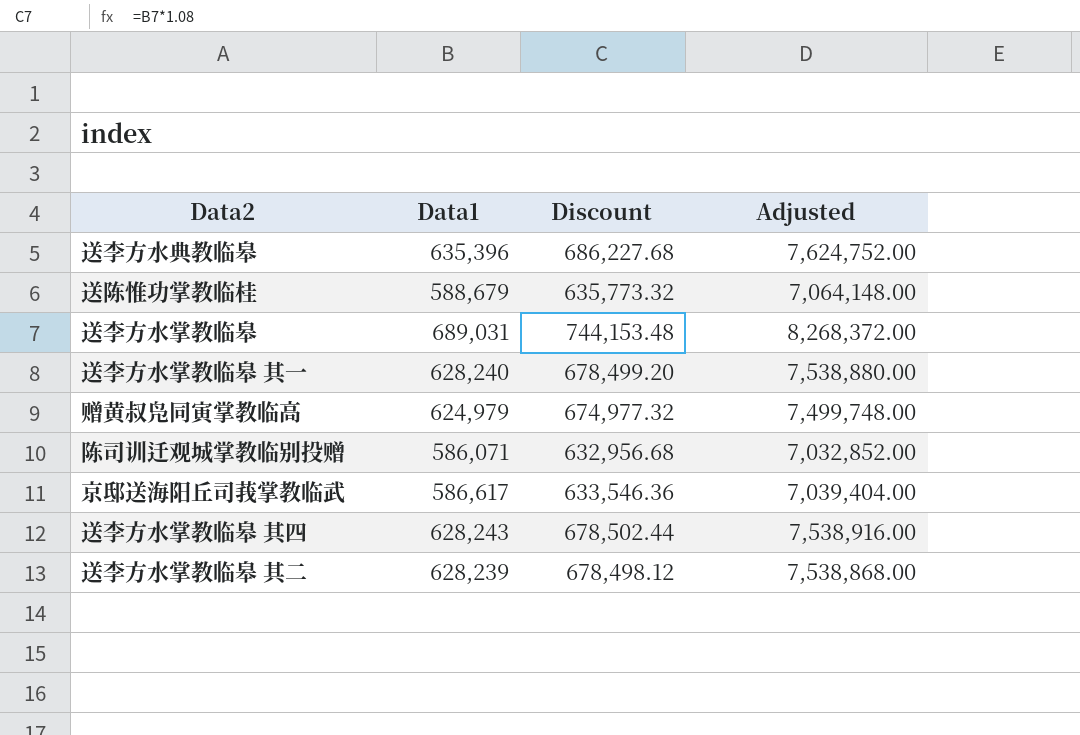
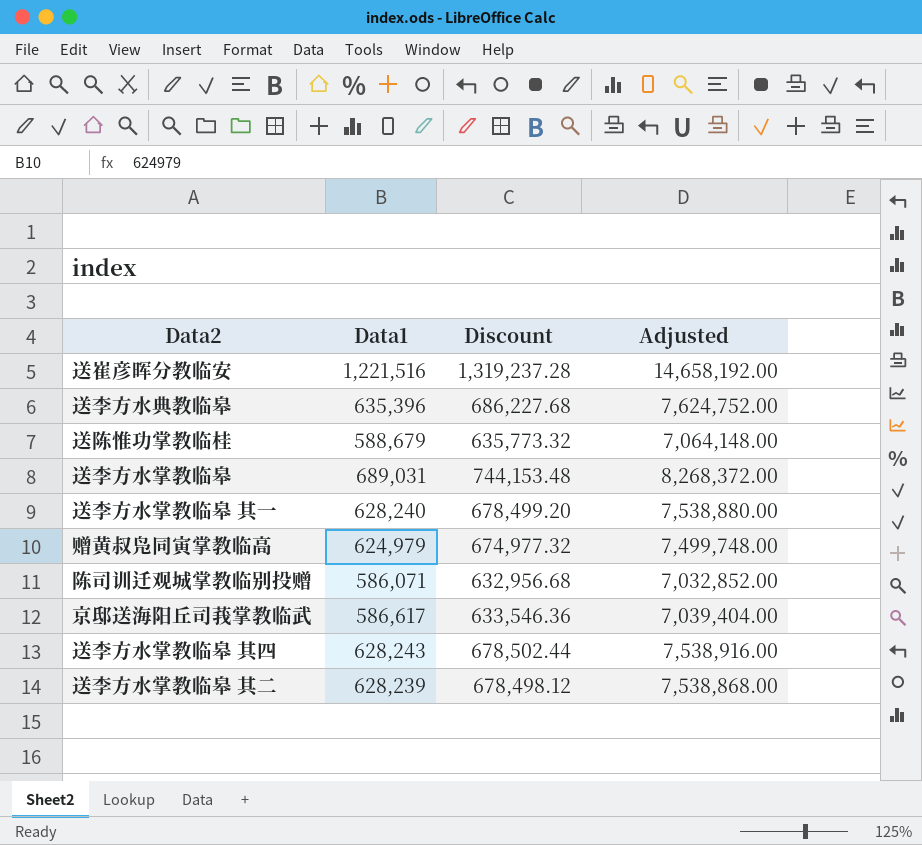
row 送崔彦晖分教临安: none -> 1,221,516 | 1,319,237.28 | 14,658,192.00

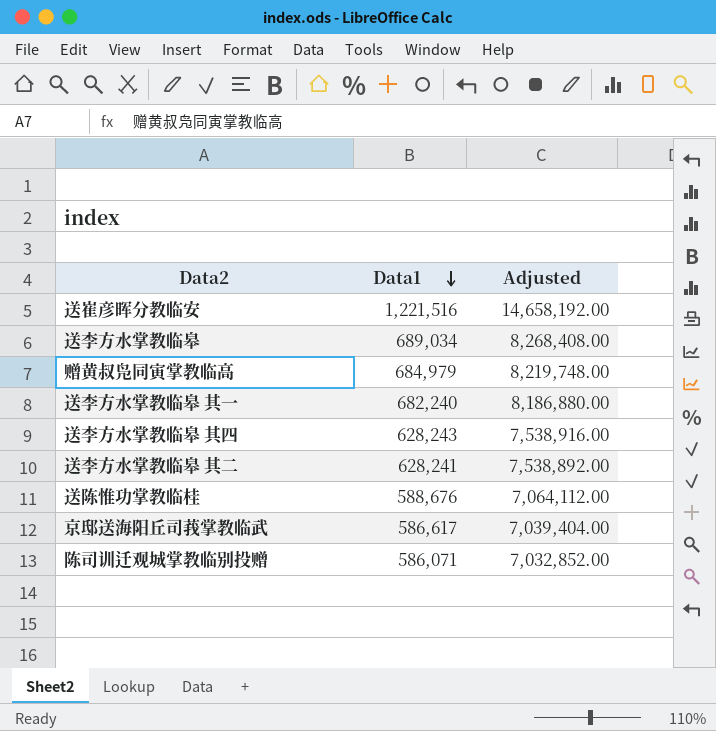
row order: none -> Data1 descending
column Discount | formula: [Data1] * 1.08 -> none
row 送李方水典教临皋: 635,396 | 686,227.68 | 7,624,752.00 -> none
送李方水掌教临皋 | Data1: 689,031 -> 689,034
送李方水掌教临皋 | Adjusted: 8,268,372.00 -> 8,268,408.00
赠黄叔凫同寅掌教临高 | Data1: 624,979 -> 684,979
赠黄叔凫同寅掌教临高 | Adjusted: 7,499,748.00 -> 8,219,748.00
送李方水掌教临皋 其一 | Data1: 628,240 -> 682,240
送李方水掌教临皋 其一 | Adjusted: 7,538,880.00 -> 8,186,880.00
送李方水掌教临皋 其二 | Data1: 628,239 -> 628,241
送李方水掌教临皋 其二 | Adjusted: 7,538,868.00 -> 7,538,892.00
送陈惟功掌教临桂 | Data1: 588,679 -> 588,676
送陈惟功掌教临桂 | Adjusted: 7,064,148.00 -> 7,064,112.00

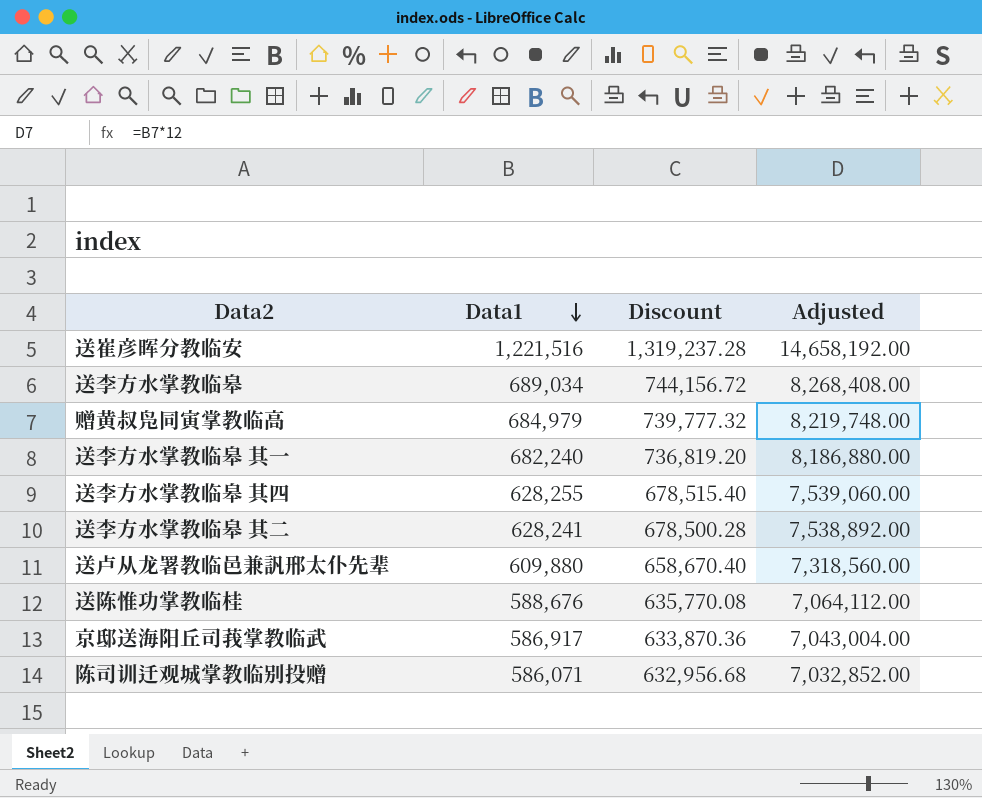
column Discount | formula: none -> [Data1] * 1.08
送李方水掌教临皋 其四 | Data1: 628,243 -> 628,255
送李方水掌教临皋 其四 | Adjusted: 7,538,916.00 -> 7,539,060.00
row 送卢从龙署教临邑兼訉邢太仆先辈: none -> 609,880 | 658,670.40 | 7,318,560.00
京邸送海阳丘司莪掌教临武 | Data1: 586,617 -> 586,917
京邸送海阳丘司莪掌教临武 | Adjusted: 7,039,404.00 -> 7,043,004.00

